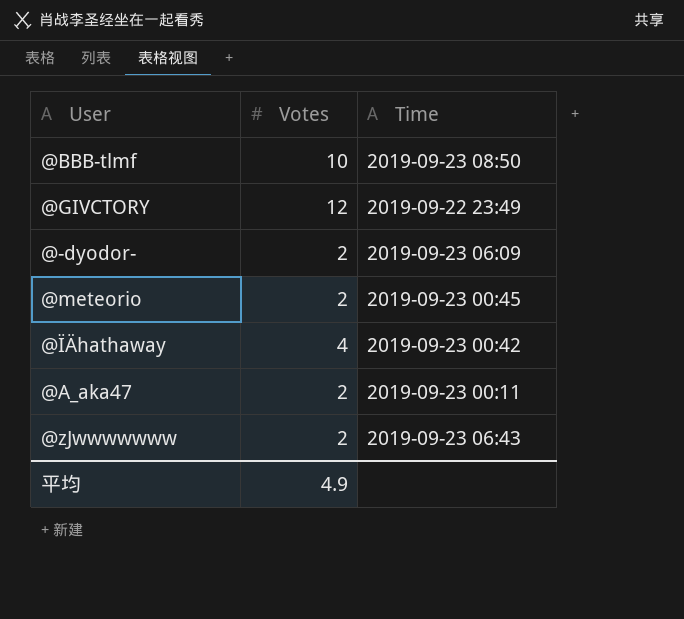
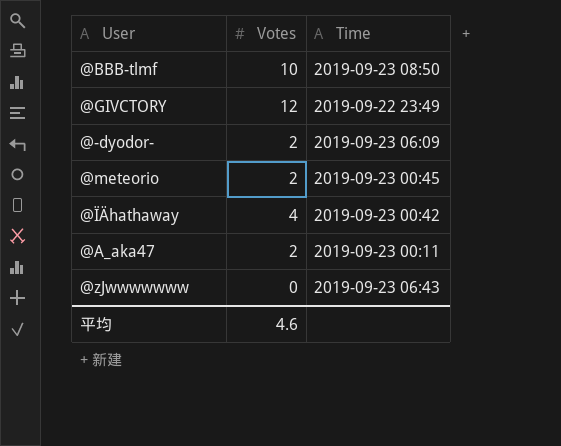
@zJwwwwwww | Votes: 2 -> 0
平均 | Votes: 4.9 -> 4.6

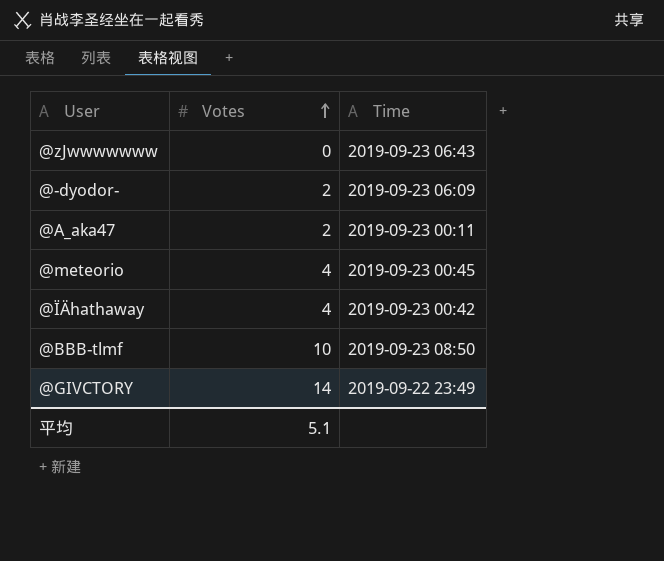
row order: none -> Votes ascending
@meteorio | Votes: 2 -> 4
@GIVCTORY | Votes: 12 -> 14
平均 | Votes: 4.6 -> 5.1

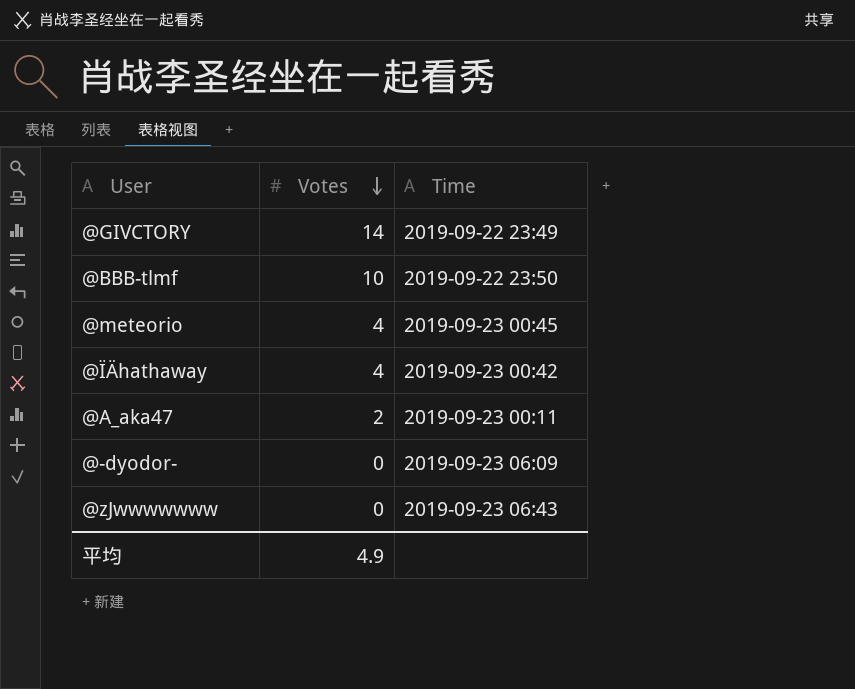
row order: Votes ascending -> Votes descending
@BBB-tlmf | Time: 2019-09-23 08:50 -> 2019-09-22 23:50
@-dyodor- | Votes: 2 -> 0
平均 | Votes: 5.1 -> 4.9

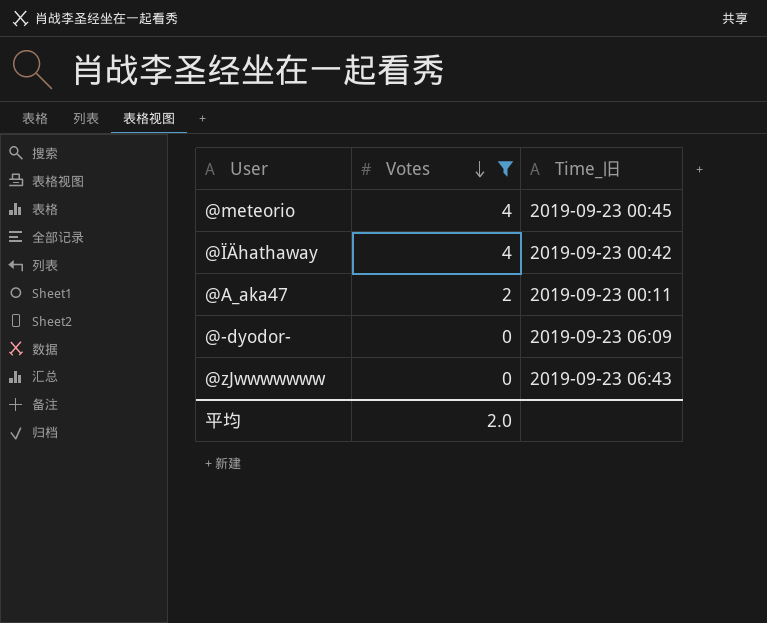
filter: none -> Votes <= 4
column name: Time -> Time_旧
平均 | Votes: 4.9 -> 2.0

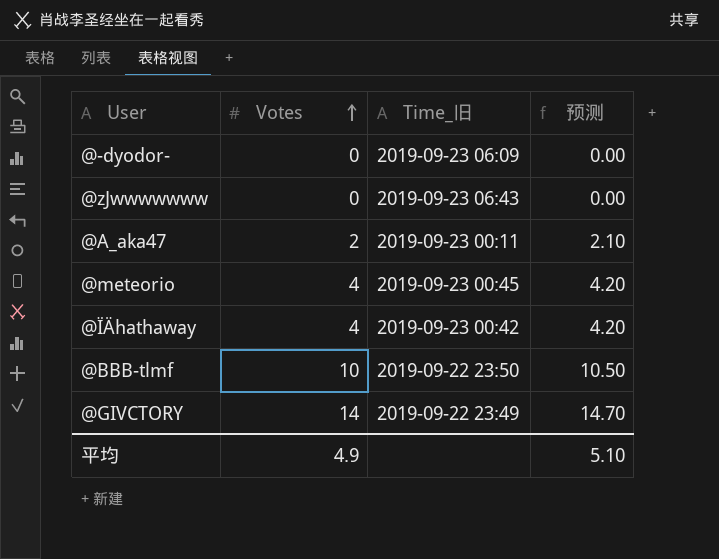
filter: Votes <= 4 -> none
row order: Votes descending -> Votes ascending
column 预测 | formula: none -> [Votes] * 1.05
平均 | Votes: 2.0 -> 4.9

